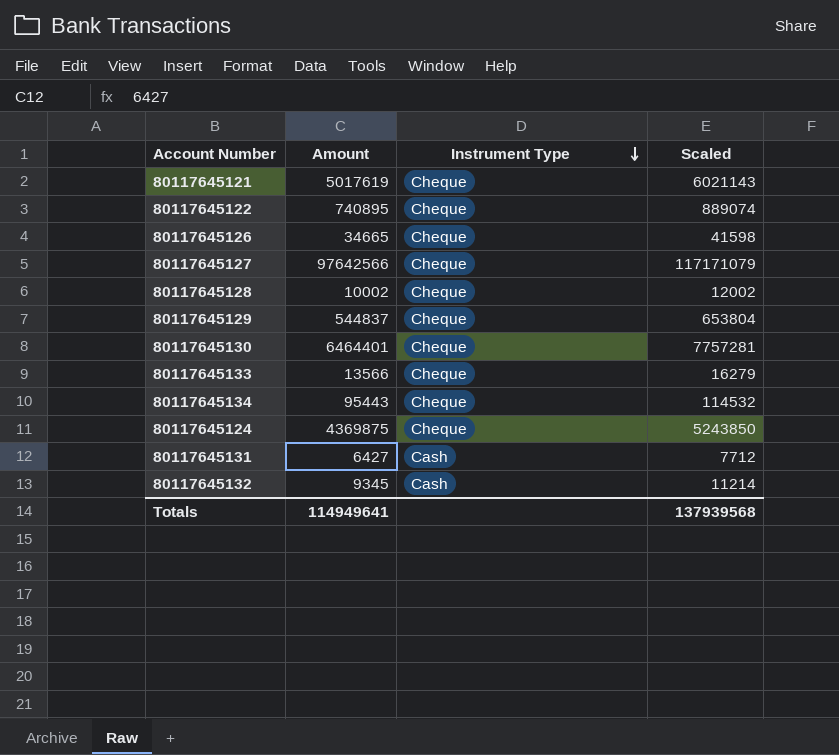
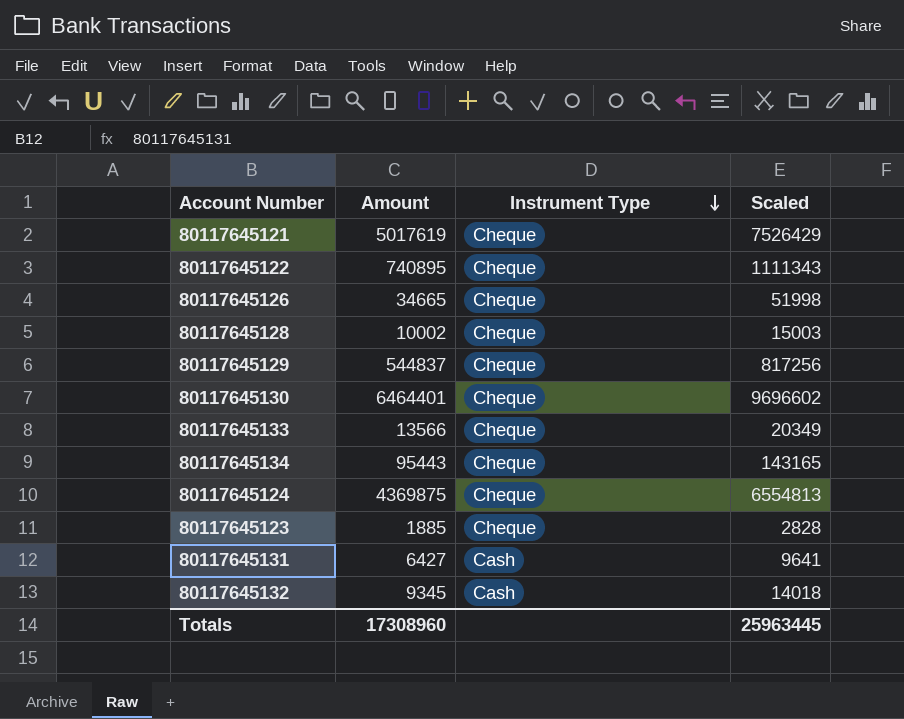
column Scaled | formula: [Amount] * 1.2 -> [Amount] * 1.5
row 80117645127: 97642566 | Cheque | 117171079 -> none
row 80117645123: none -> 1885 | Cheque | 2828
Totals | Amount: 114949641 -> 17308960
Totals | Scaled: 137939568 -> 25963445

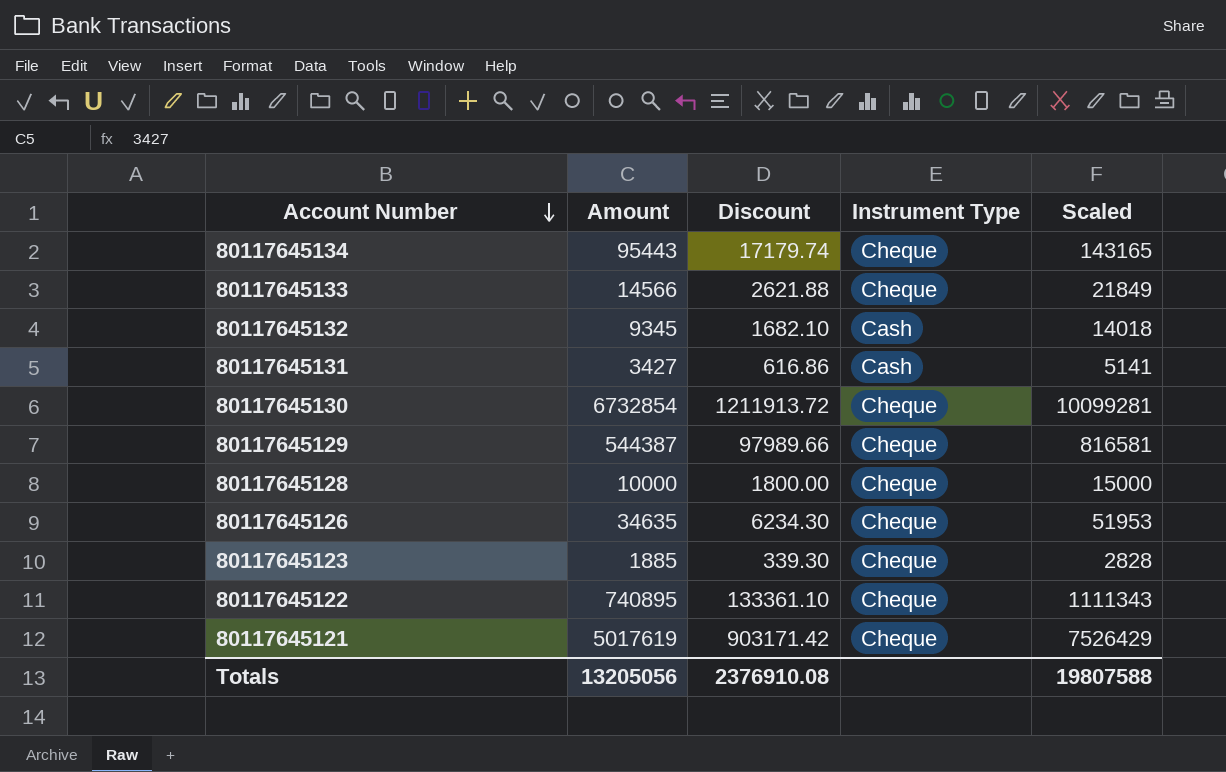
row order: Instrument Type descending -> Account Number descending
column Discount | formula: none -> [Amount] * 0.18
row 80117645124: 4369875 | Cheque | 6554813 -> none
80117645133 | Amount: 13566 -> 14566
80117645133 | Scaled: 20349 -> 21849
80117645131 | Amount: 6427 -> 3427
80117645131 | Scaled: 9641 -> 5141
80117645130 | Amount: 6464401 -> 6732854
80117645130 | Scaled: 9696602 -> 10099281
80117645129 | Amount: 544837 -> 544387
80117645129 | Scaled: 817256 -> 816581
80117645128 | Amount: 10002 -> 10000
80117645128 | Scaled: 15003 -> 15000
80117645126 | Amount: 34665 -> 34635
80117645126 | Scaled: 51998 -> 51953
Totals | Amount: 17308960 -> 13205056
Totals | Scaled: 25963445 -> 19807588

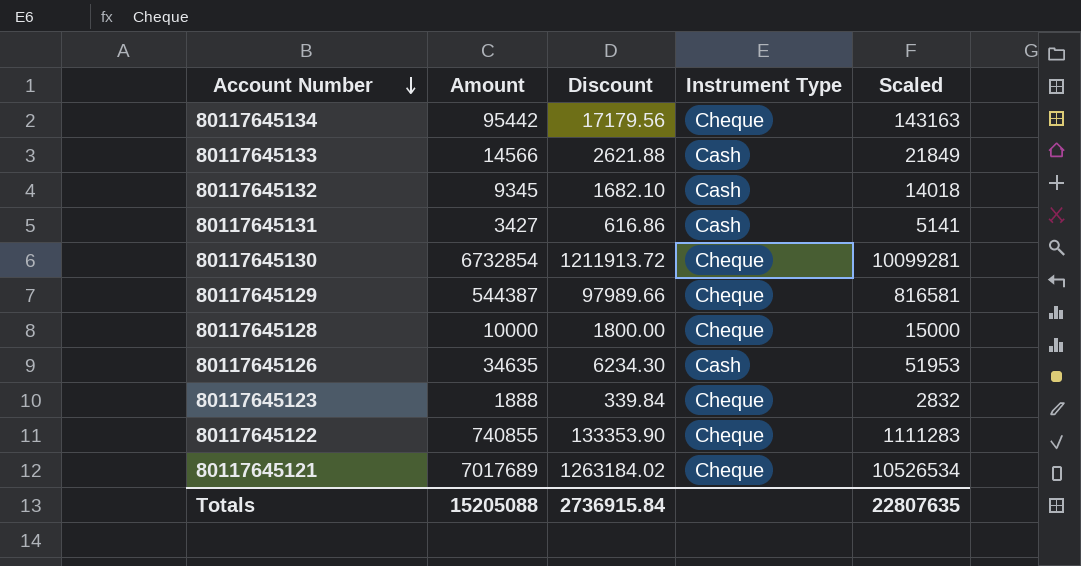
80117645134 | Amount: 95443 -> 95442
80117645134 | Discount: 17179.74 -> 17179.56
80117645134 | Scaled: 143165 -> 143163
80117645133 | Instrument Type: Cheque -> Cash
80117645126 | Instrument Type: Cheque -> Cash
80117645123 | Amount: 1885 -> 1888
80117645123 | Discount: 339.30 -> 339.84
80117645123 | Scaled: 2828 -> 2832
80117645122 | Amount: 740895 -> 740855
80117645122 | Discount: 133361.10 -> 133353.90
80117645122 | Scaled: 1111343 -> 1111283
80117645121 | Amount: 5017619 -> 7017689
80117645121 | Discount: 903171.42 -> 1263184.02
80117645121 | Scaled: 7526429 -> 10526534
Totals | Amount: 13205056 -> 15205088
Totals | Discount: 2376910.08 -> 2736915.84
Totals | Scaled: 19807588 -> 22807635

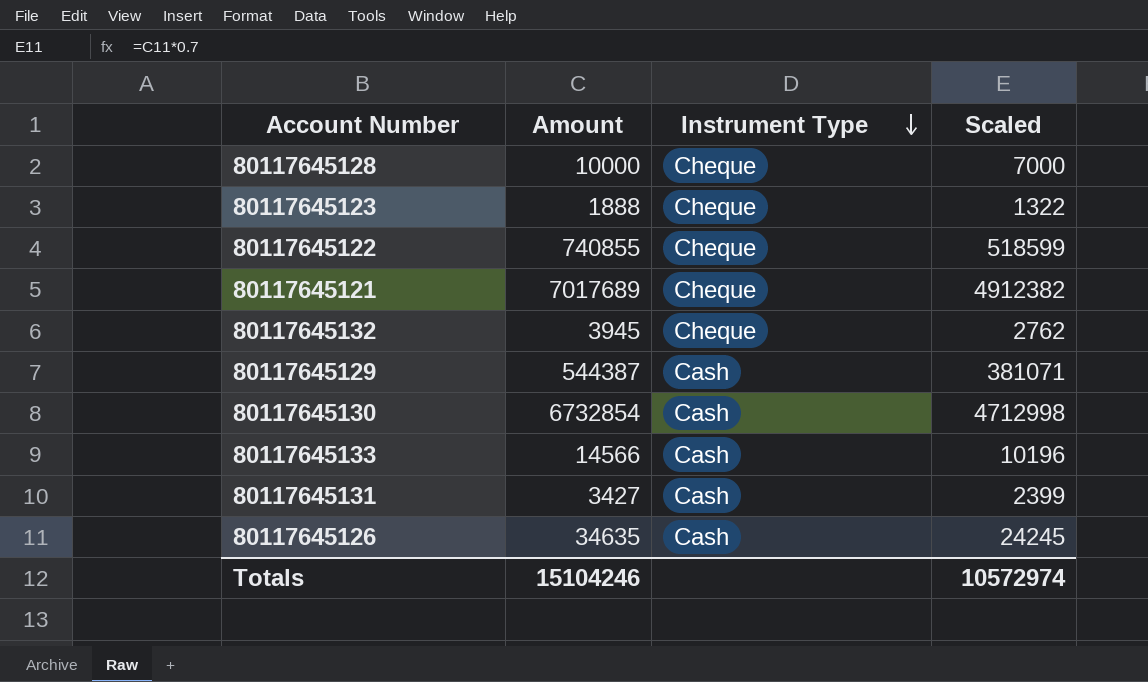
row order: Account Number descending -> Instrument Type descending
column Discount | formula: [Amount] * 0.18 -> none
column Scaled | formula: [Amount] * 1.5 -> [Amount] * 0.7
row 80117645134: 95442 | 17179.56 | Cheque | 143163 -> none
80117645132 | Amount: 9345 -> 3945
80117645132 | Instrument Type: Cash -> Cheque
80117645129 | Instrument Type: Cheque -> Cash
80117645130 | Instrument Type: Cheque -> Cash
Totals | Amount: 15205088 -> 15104246
Totals | Scaled: 22807635 -> 10572974

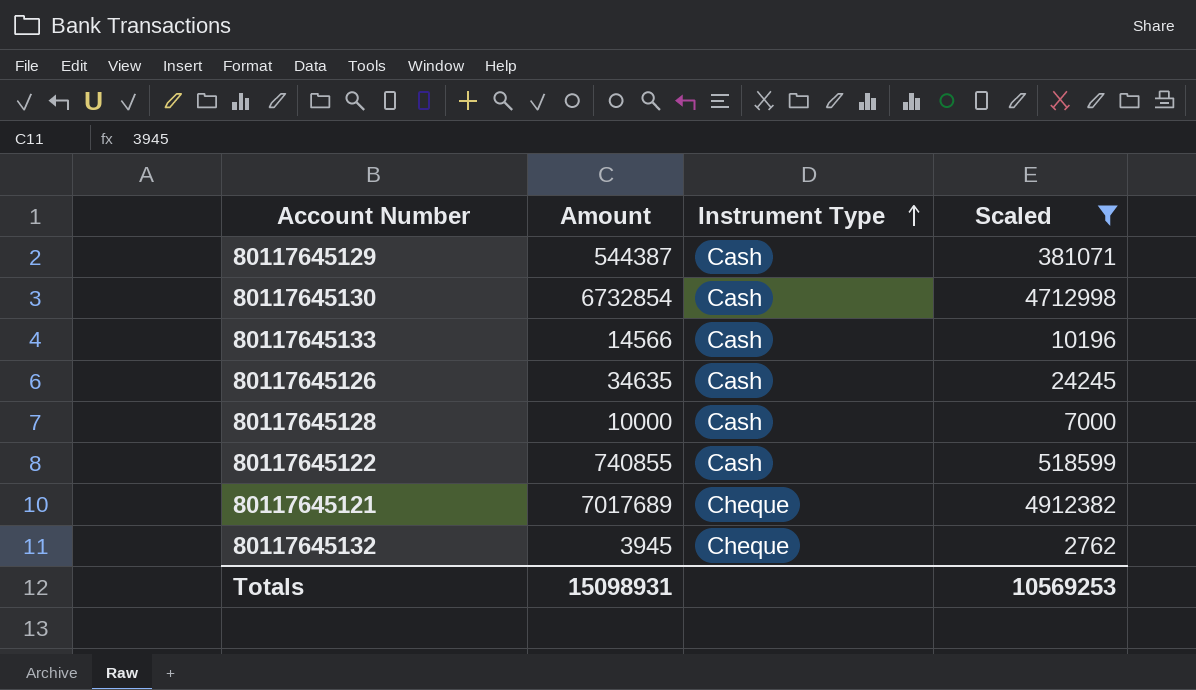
filter: none -> Scaled >= 2762
row order: Instrument Type descending -> Instrument Type ascending
80117645128 | Instrument Type: Cheque -> Cash
80117645122 | Instrument Type: Cheque -> Cash
Totals | Amount: 15104246 -> 15098931
Totals | Scaled: 10572974 -> 10569253

